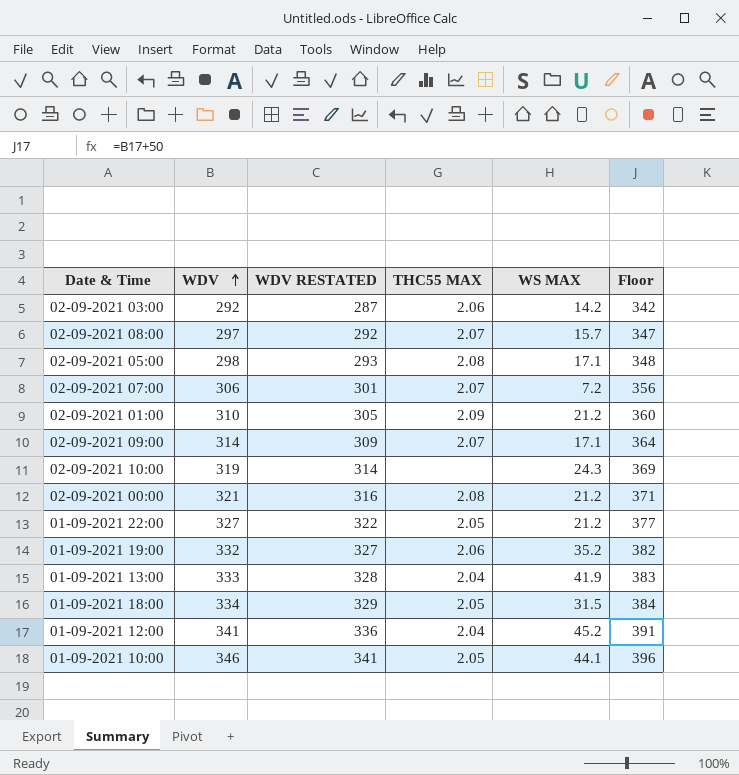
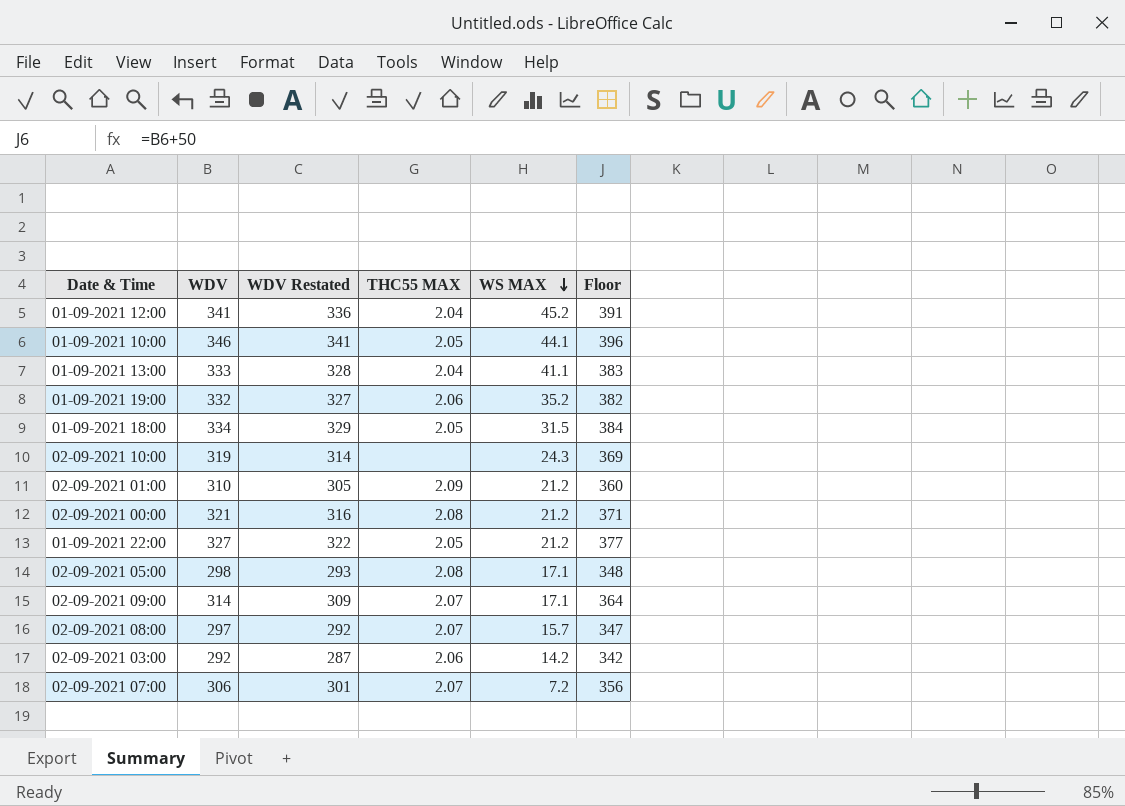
row order: WDV ascending -> WS MAX descending
column name: WDV RESTATED -> WDV Restated
01-09-2021 13:00 | WS MAX: 41.9 -> 41.1

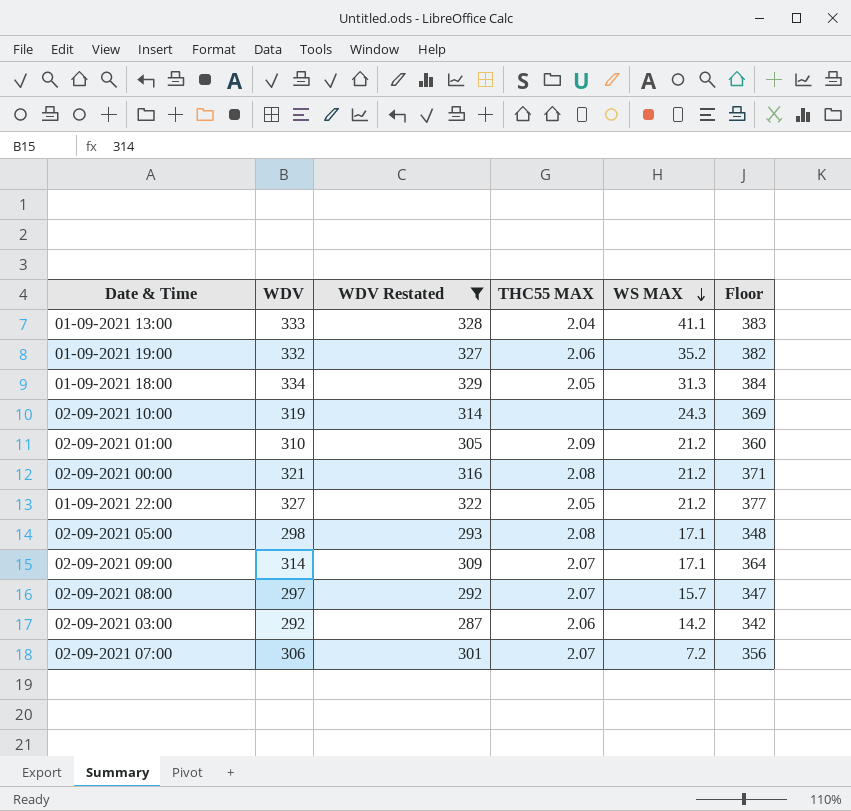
filter: none -> WDV Restated <= 329
01-09-2021 18:00 | WS MAX: 31.5 -> 31.3

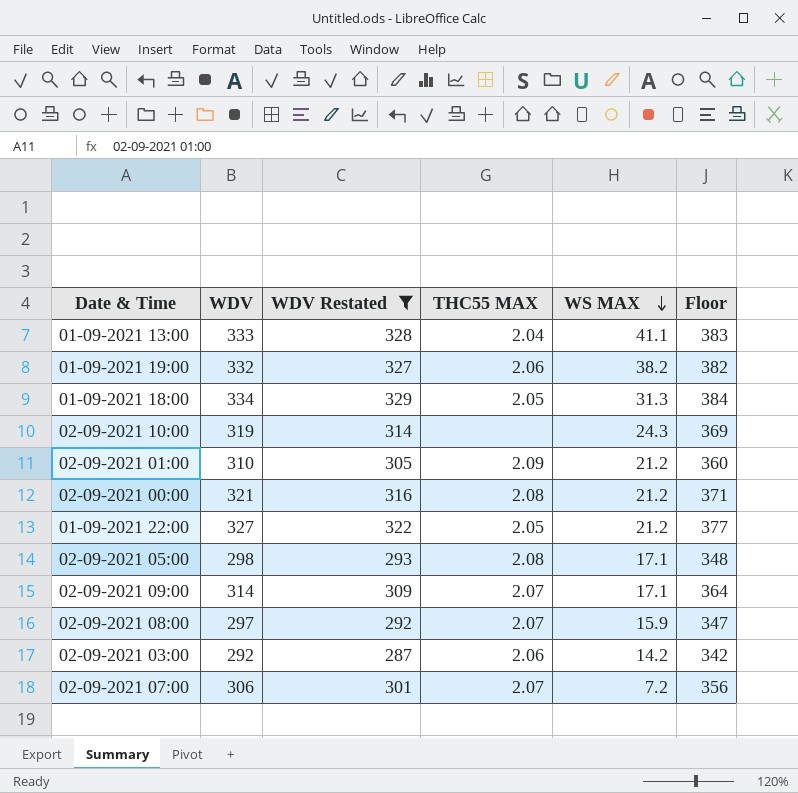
01-09-2021 19:00 | WS MAX: 35.2 -> 38.2
02-09-2021 08:00 | WS MAX: 15.7 -> 15.9

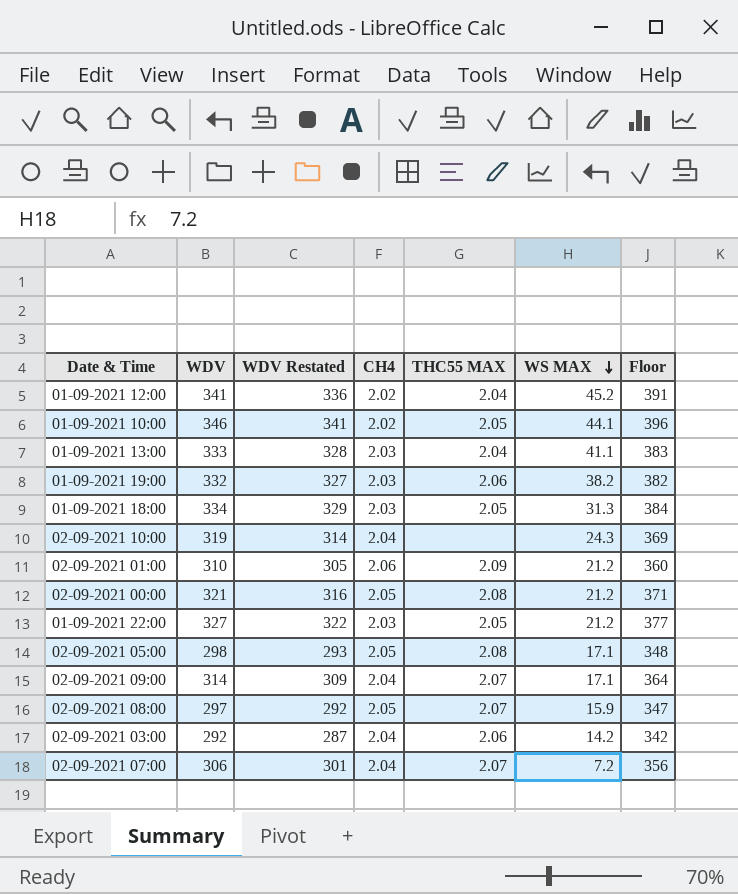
filter: WDV Restated <= 329 -> none
column CH4 | position: none -> 4

